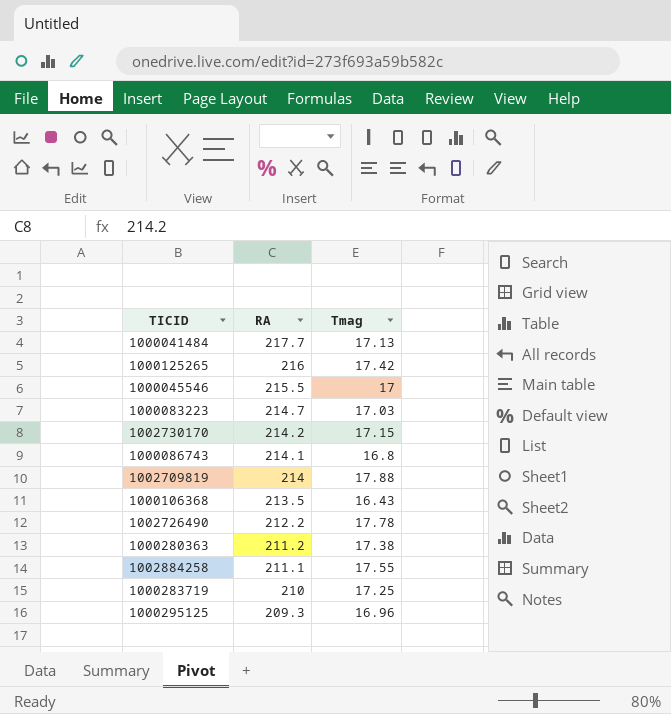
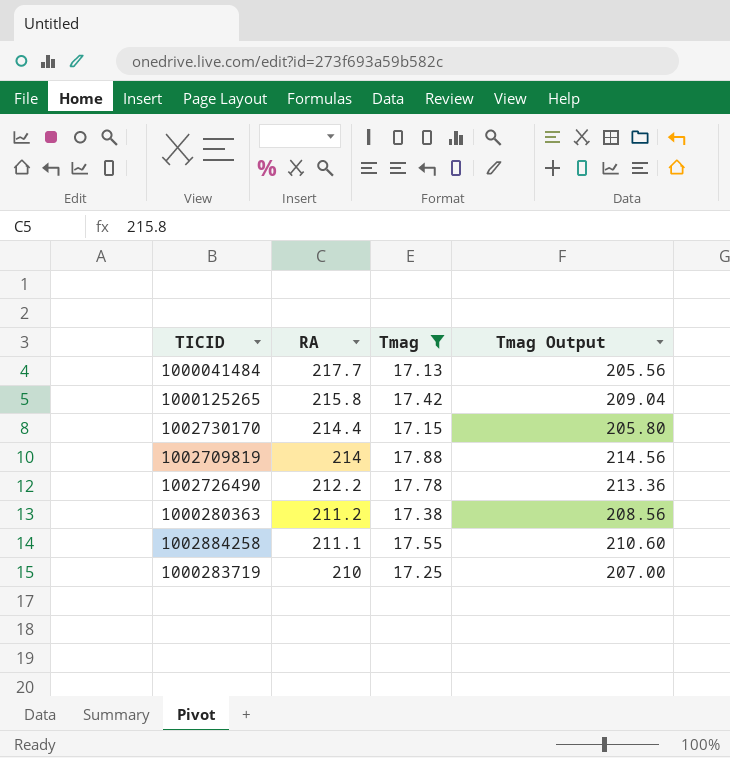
filter: none -> Tmag >= 17.13
column Tmag Output | formula: none -> [Tmag] * 12
1000125265 | RA: 216 -> 215.8
1002730170 | RA: 214.2 -> 214.4

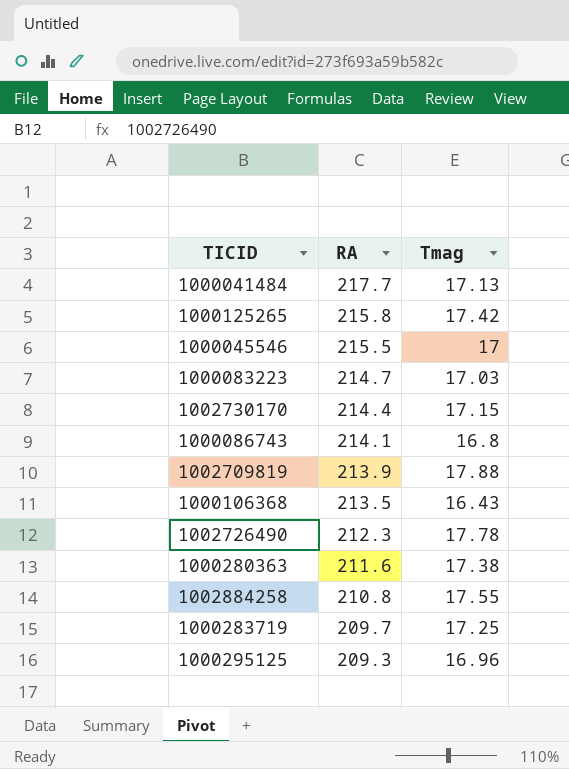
filter: Tmag >= 17.13 -> none
column Tmag Output | formula: [Tmag] * 12 -> none
1002709819 | RA: 214 -> 213.9
1002726490 | RA: 212.2 -> 212.3
1000280363 | RA: 211.2 -> 211.6
1002884258 | RA: 211.1 -> 210.8
1000283719 | RA: 210 -> 209.7

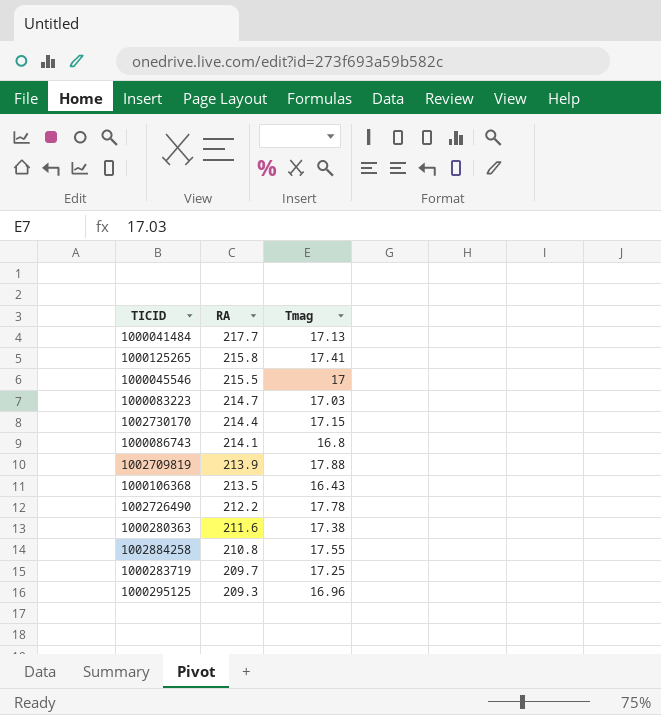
1000125265 | Tmag: 17.42 -> 17.41
1002726490 | RA: 212.3 -> 212.2

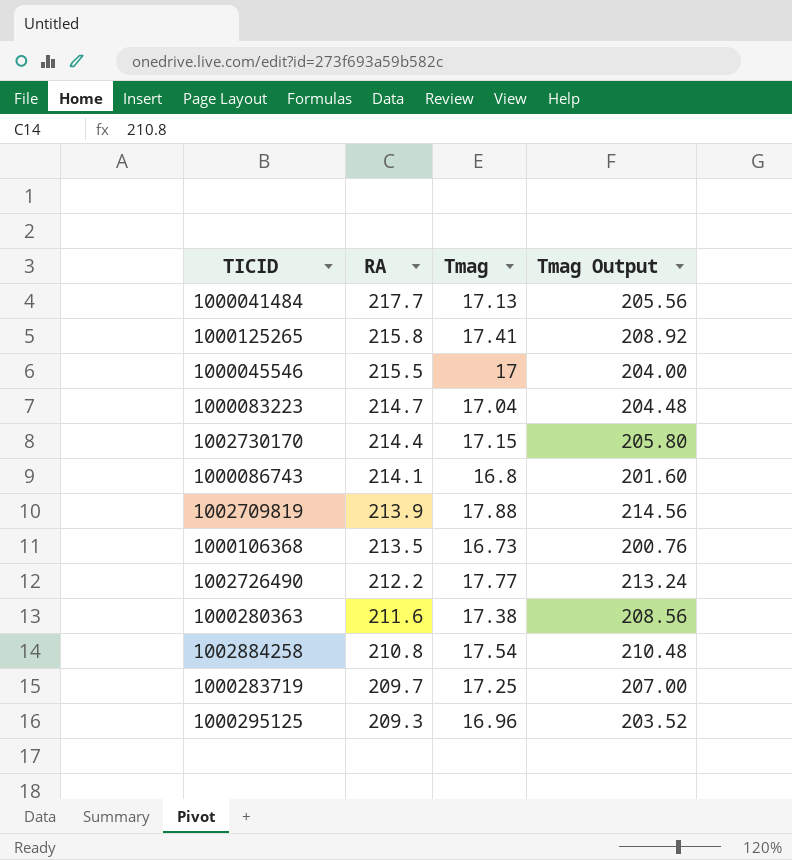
column Tmag Output | formula: none -> [Tmag] * 12
1000083223 | Tmag: 17.03 -> 17.04
1000106368 | Tmag: 16.43 -> 16.73
1002726490 | Tmag: 17.78 -> 17.77
1002884258 | Tmag: 17.55 -> 17.54

